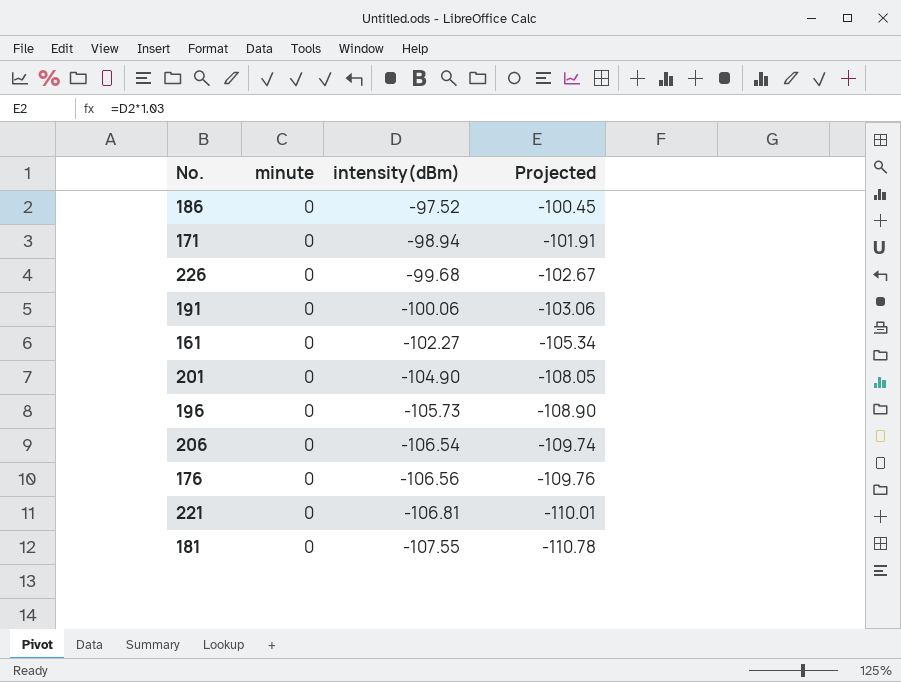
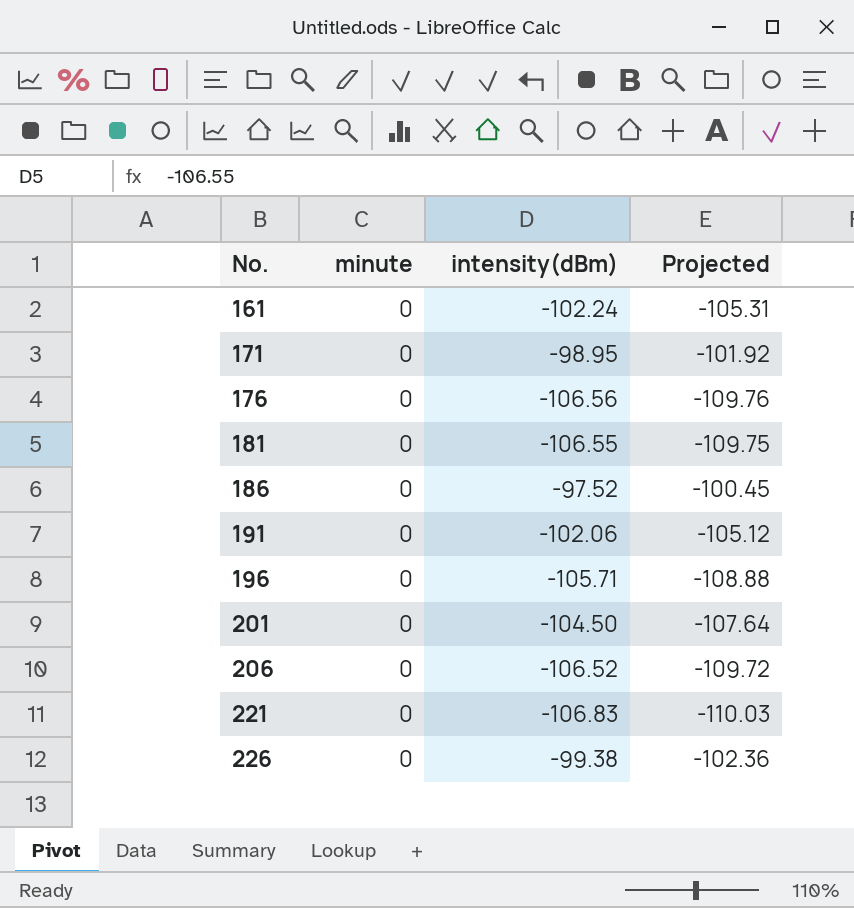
row order: intensity(dBm) descending -> No. ascending
161 | intensity(dBm): -102.27 -> -102.24
161 | Projected: -105.34 -> -105.31
171 | intensity(dBm): -98.94 -> -98.95
171 | Projected: -101.91 -> -101.92
181 | intensity(dBm): -107.55 -> -106.55
181 | Projected: -110.78 -> -109.75
191 | intensity(dBm): -100.06 -> -102.06
191 | Projected: -103.06 -> -105.12
196 | intensity(dBm): -105.73 -> -105.71
196 | Projected: -108.90 -> -108.88
201 | intensity(dBm): -104.90 -> -104.50
201 | Projected: -108.05 -> -107.64
206 | intensity(dBm): -106.54 -> -106.52
206 | Projected: -109.74 -> -109.72
221 | intensity(dBm): -106.81 -> -106.83
221 | Projected: -110.01 -> -110.03
226 | intensity(dBm): -99.68 -> -99.38
226 | Projected: -102.67 -> -102.36

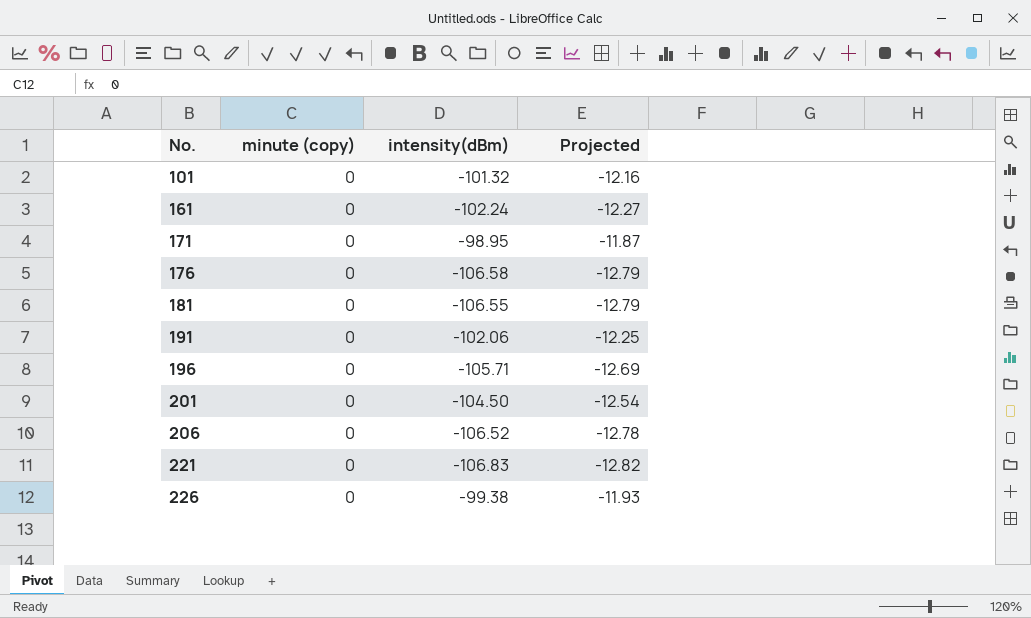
column name: minute -> minute (copy)
column Projected | formula: [intensity(dBm)] * 1.03 -> [intensity(dBm)] * 0.12
row 186: 0 | -97.52 | -100.45 -> none
row 101: none -> 0 | -101.32 | -12.16
176 | intensity(dBm): -106.56 -> -106.58

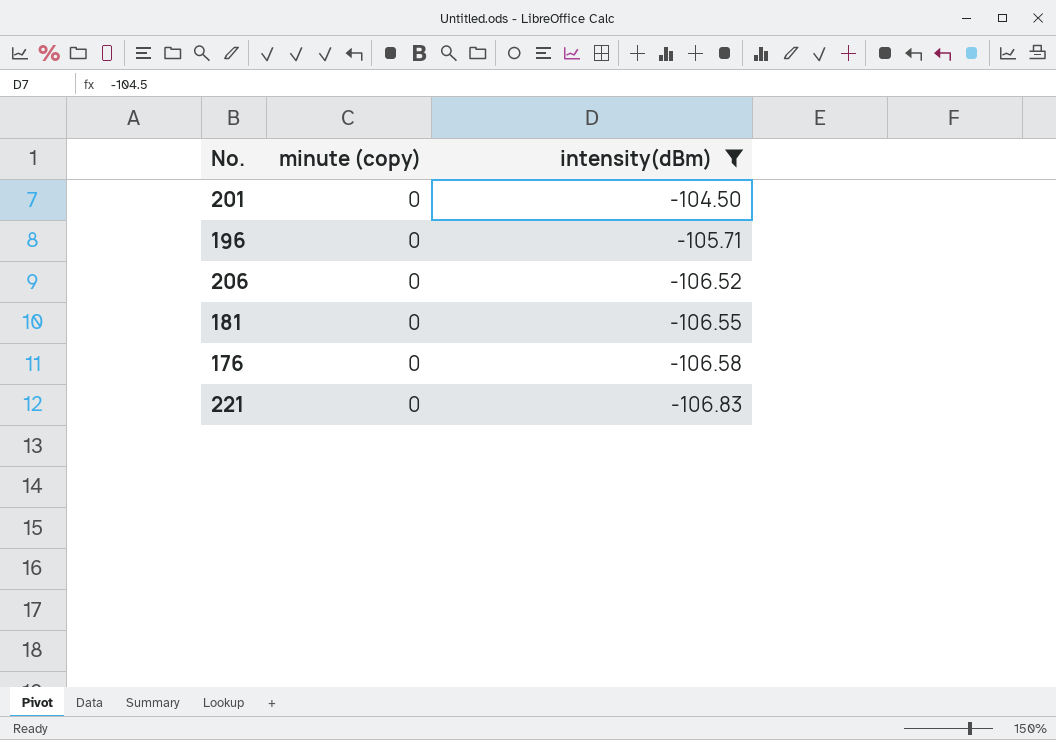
filter: none -> intensity(dBm) <= -104.50
row order: No. ascending -> intensity(dBm) descending
column Projected | formula: [intensity(dBm)] * 0.12 -> none

